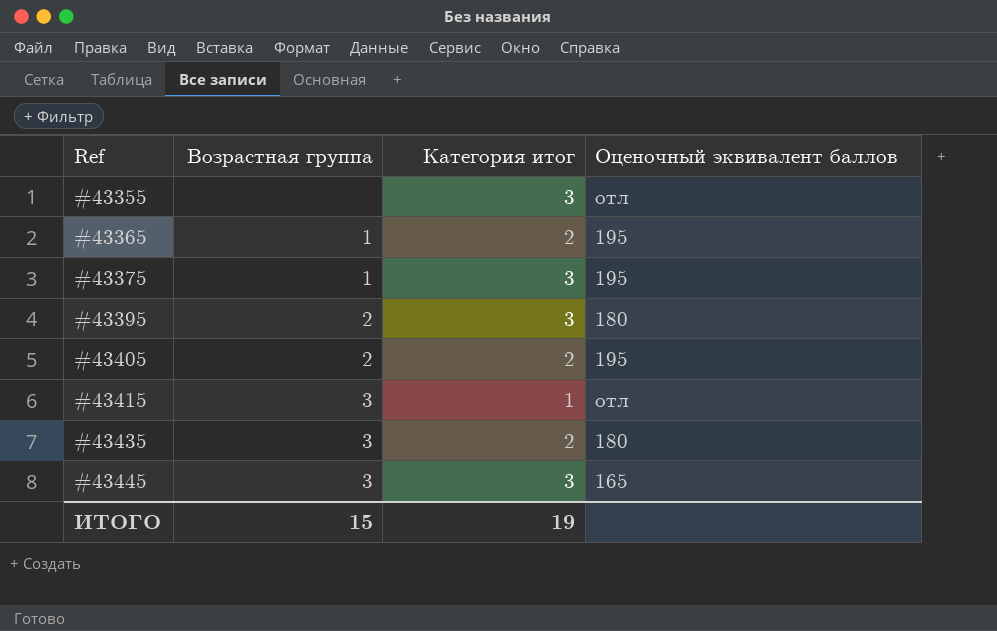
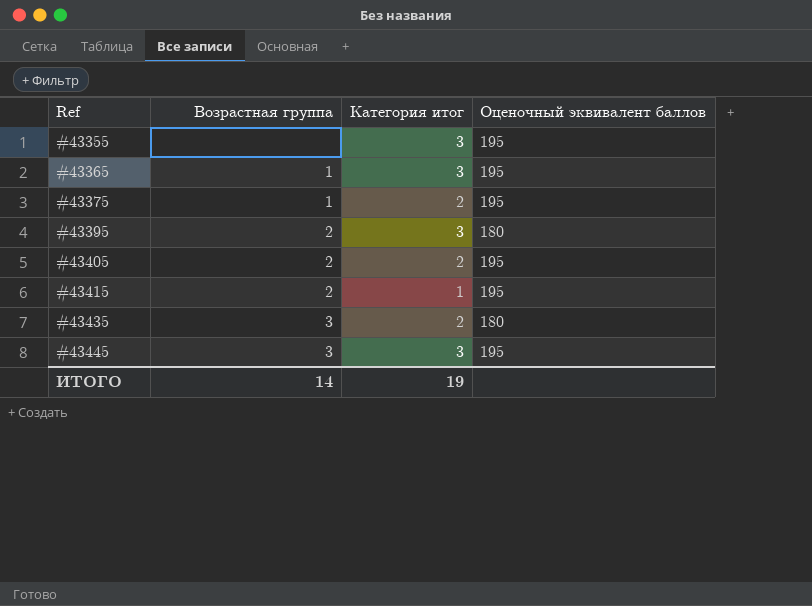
#43355 | Оценочный эквивалент баллов: отл -> 195
#43365 | Категория итог: 2 -> 3
#43375 | Категория итог: 3 -> 2
#43415 | Возрастная группа: 3 -> 2
#43415 | Оценочный эквивалент баллов: отл -> 195
#43445 | Оценочный эквивалент баллов: 165 -> 195
ИТОГО | Возрастная группа: 15 -> 14

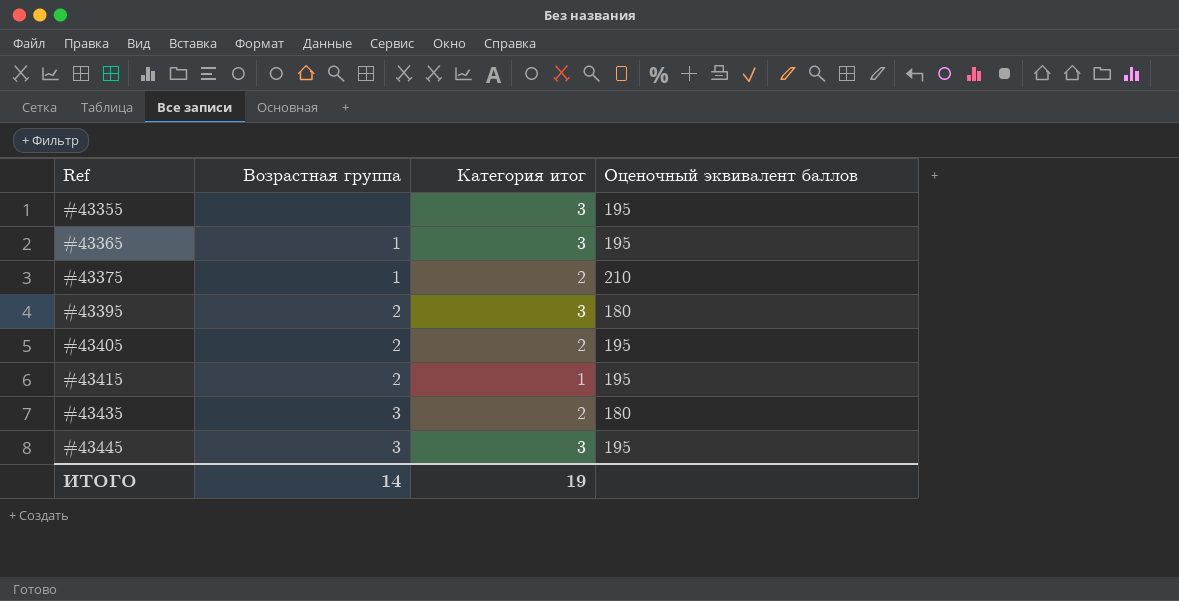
#43375 | Оценочный эквивалент баллов: 195 -> 210

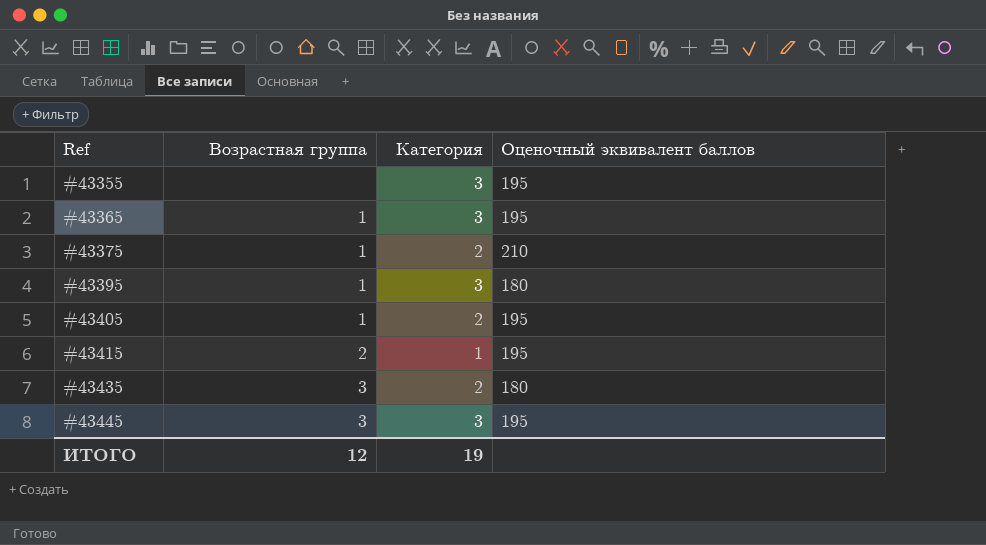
column name: Категория итог -> Категория
#43395 | Возрастная группа: 2 -> 1
#43405 | Возрастная группа: 2 -> 1
ИТОГО | Возрастная группа: 14 -> 12

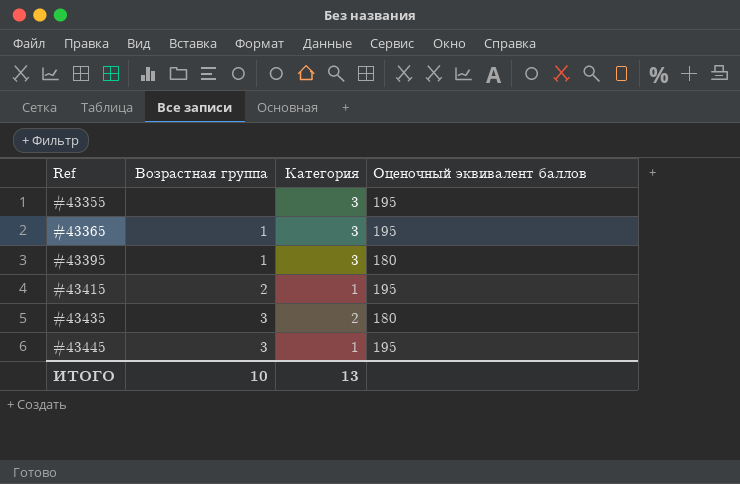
row #43375: 1 | 2 | 210 -> none
row #43405: 1 | 2 | 195 -> none
#43445 | Категория: 3 -> 1
ИТОГО | Возрастная группа: 12 -> 10
ИТОГО | Категория: 19 -> 13

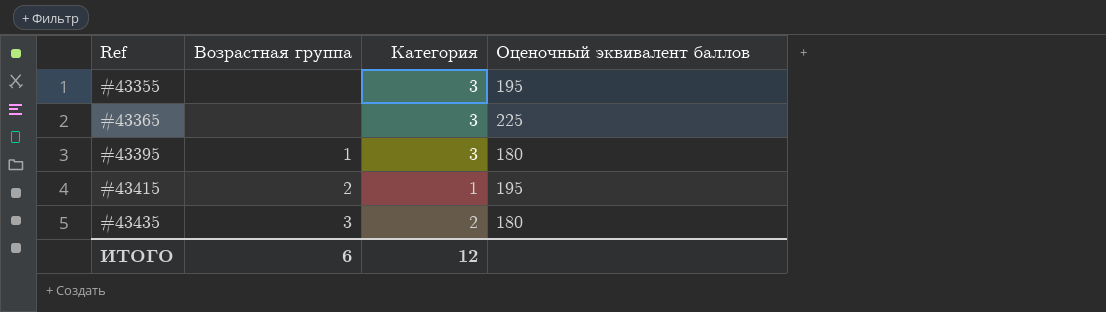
row #43445: 3 | 1 | 195 -> none
#43365 | Возрастная группа: 1 -> none
#43365 | Оценочный эквивалент баллов: 195 -> 225
ИТОГО | Возрастная группа: 10 -> 6
ИТОГО | Категория: 13 -> 12

